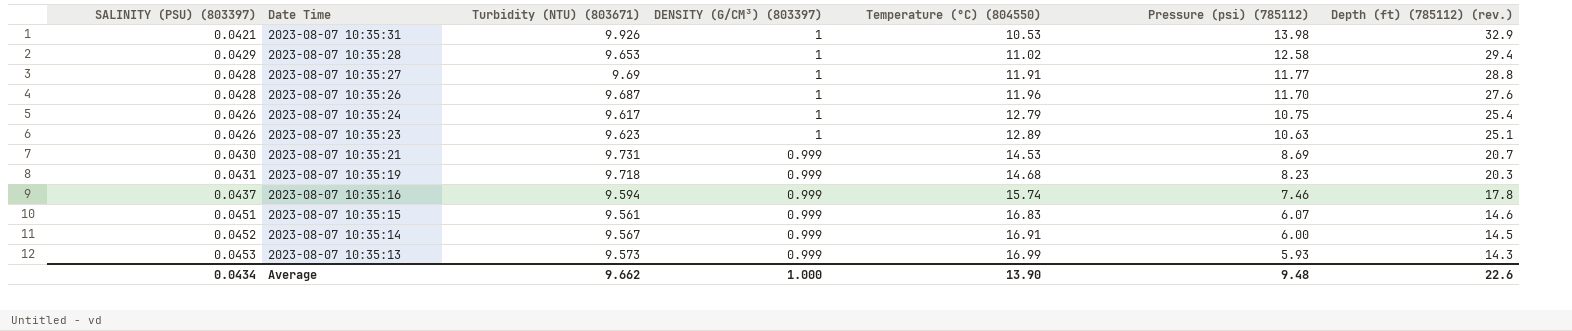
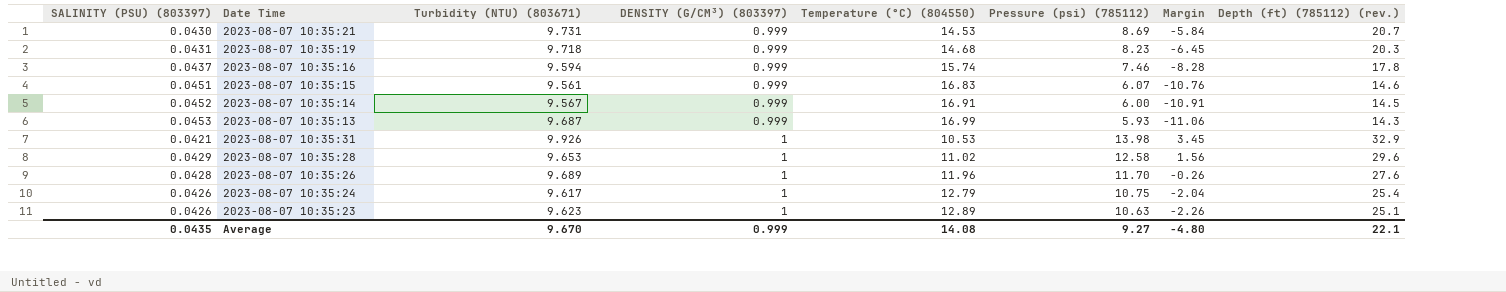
row order: Date Time descending -> DENSITY (G/CM³) (803397) ascending
column Margin | formula: none -> [Pressure (psi) (785112)] - [Temperature (°C) (804550)]
row 2023-08-07 10:35:27: 0.0428 | 9.69 | 1 | 11.91 | 11.77 | 28.8 -> none
2023-08-07 10:35:13 | Turbidity (NTU) (803671): 9.573 -> 9.687
2023-08-07 10:35:28 | Depth (ft) (785112) (rev.): 29.4 -> 29.6
2023-08-07 10:35:26 | Turbidity (NTU) (803671): 9.687 -> 9.689
Average | SALINITY (PSU) (803397): 0.0434 -> 0.0435
Average | Turbidity (NTU) (803671): 9.662 -> 9.670
Average | DENSITY (G/CM³) (803397): 1.000 -> 0.999
Average | Temperature (°C) (804550): 13.90 -> 14.08
Average | Pressure (psi) (785112): 9.48 -> 9.27
Average | Depth (ft) (785112) (rev.): 22.6 -> 22.1

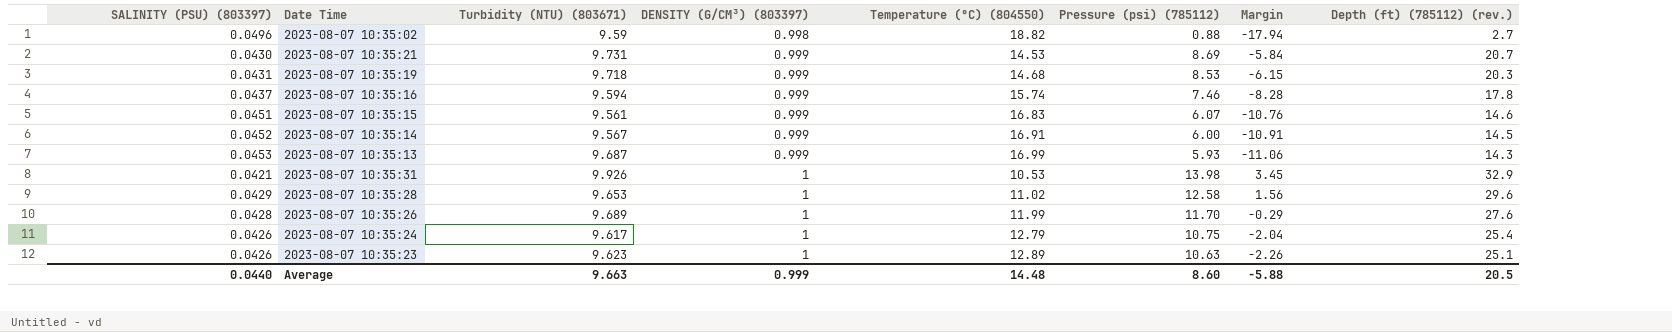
row 2023-08-07 10:35:02: none -> 0.0496 | 9.59 | 0.998 | 18.82 | 0.88 | -17.94 | 2.7
2023-08-07 10:35:19 | Pressure (psi) (785112): 8.23 -> 8.53
2023-08-07 10:35:19 | Margin: -6.45 -> -6.15
2023-08-07 10:35:26 | Temperature (°C) (804550): 11.96 -> 11.99
2023-08-07 10:35:26 | Margin: -0.26 -> -0.29
Average | SALINITY (PSU) (803397): 0.0435 -> 0.0440
Average | Turbidity (NTU) (803671): 9.670 -> 9.663
Average | Temperature (°C) (804550): 14.08 -> 14.48
Average | Pressure (psi) (785112): 9.27 -> 8.60
Average | Margin: -4.80 -> -5.88
Average | Depth (ft) (785112) (rev.): 22.1 -> 20.5

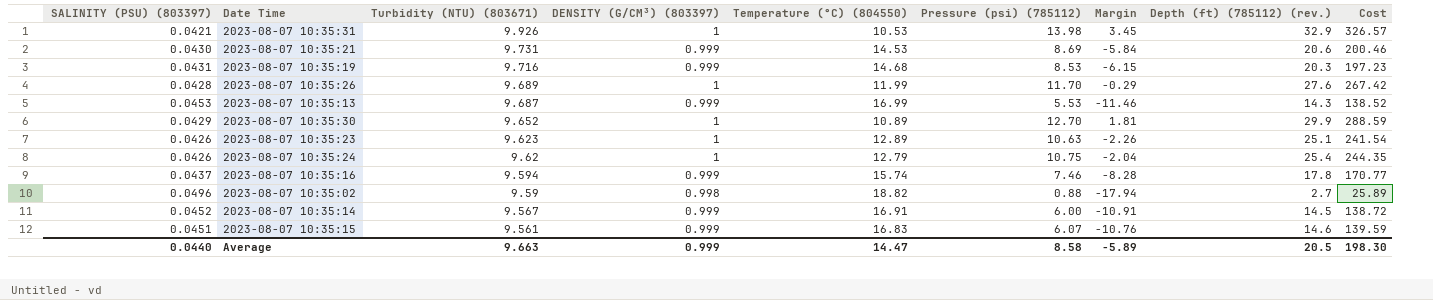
row order: DENSITY (G/CM³) (803397) ascending -> Turbidity (NTU) (803671) descending
column Cost | formula: none -> [Turbidity (NTU) (803671)] * [Depth (ft) (785112) (rev.)]
row 2023-08-07 10:35:28: 0.0429 | 9.653 | 1 | 11.02 | 12.58 | 1.56 | 29.6 -> none
2023-08-07 10:35:21 | Depth (ft) (785112) (rev.): 20.7 -> 20.6
2023-08-07 10:35:19 | Turbidity (NTU) (803671): 9.718 -> 9.716
2023-08-07 10:35:13 | Pressure (psi) (785112): 5.93 -> 5.53
2023-08-07 10:35:13 | Margin: -11.06 -> -11.46
row 2023-08-07 10:35:30: none -> 0.0429 | 9.652 | 1 | 10.89 | 12.70 | 1.81 | 29.9 | 288.59
2023-08-07 10:35:24 | Turbidity (NTU) (803671): 9.617 -> 9.62
Average | Temperature (°C) (804550): 14.48 -> 14.47
Average | Pressure (psi) (785112): 8.60 -> 8.58
Average | Margin: -5.88 -> -5.89

